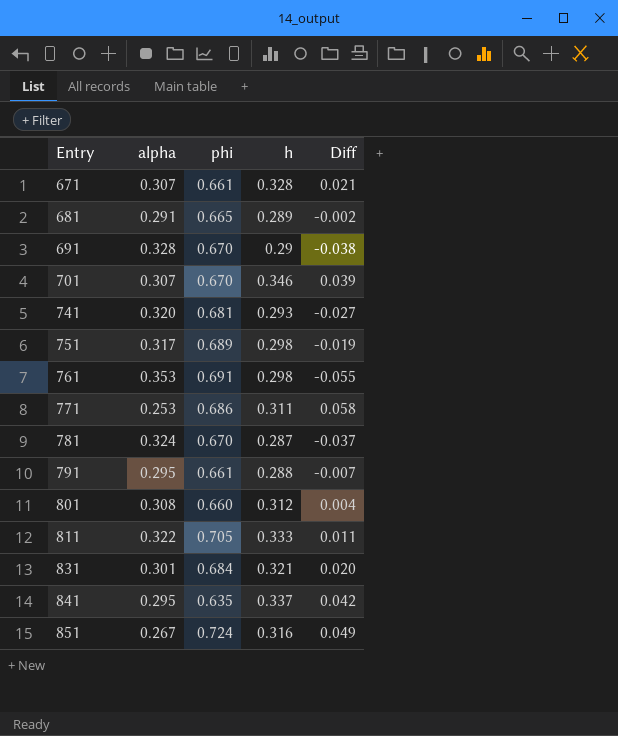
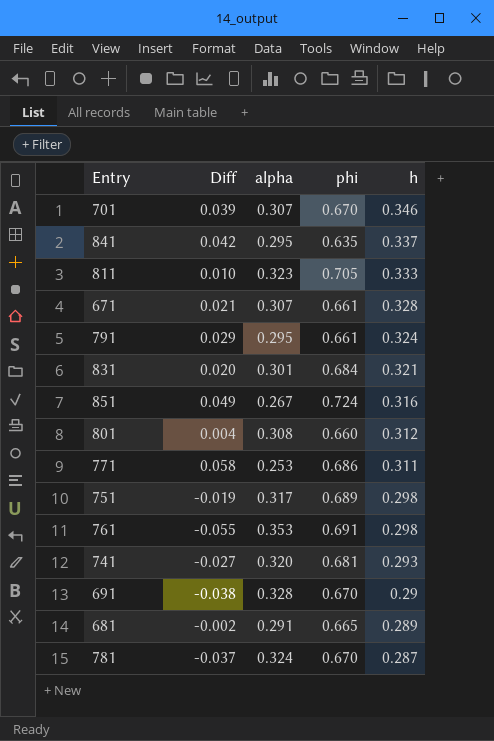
row order: Entry ascending -> h descending
column Diff | position: 5 -> 2
811 | Diff: 0.011 -> 0.010
811 | alpha: 0.322 -> 0.323
791 | Diff: -0.007 -> 0.029
791 | h: 0.288 -> 0.324

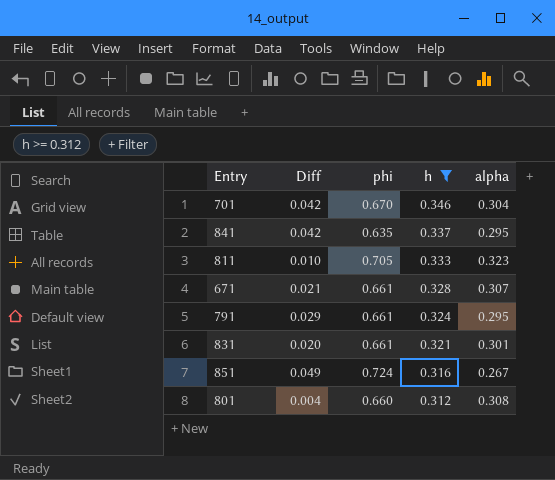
filter: none -> h >= 0.312
column alpha | position: 3 -> 5
701 | Diff: 0.039 -> 0.042
701 | alpha: 0.307 -> 0.304
831 | phi: 0.684 -> 0.661

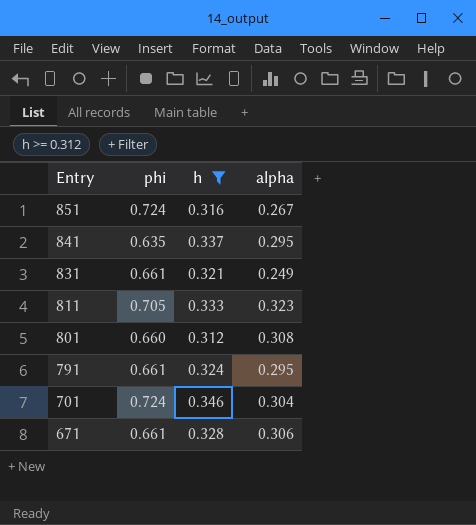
row order: h descending -> Entry descending
column Diff | formula: [h] - [alpha] -> none
831 | alpha: 0.301 -> 0.249
701 | phi: 0.670 -> 0.724
671 | alpha: 0.307 -> 0.306

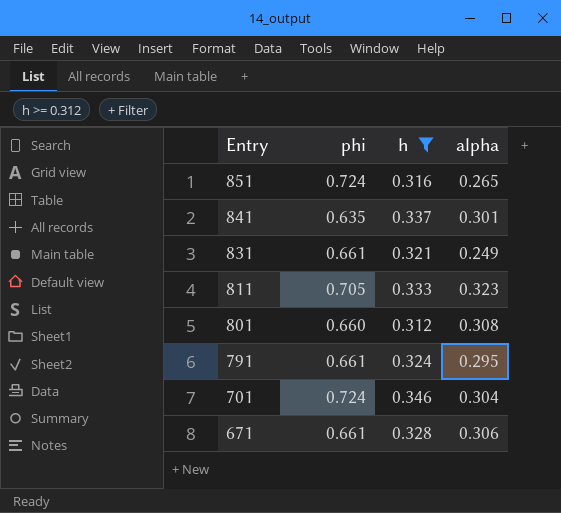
851 | alpha: 0.267 -> 0.265
841 | alpha: 0.295 -> 0.301

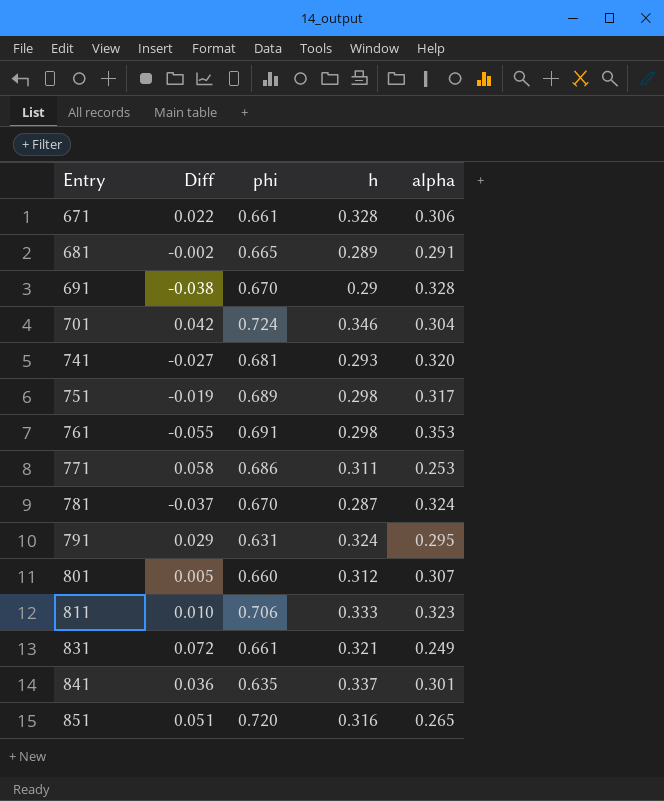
filter: h >= 0.312 -> none
row order: Entry descending -> Entry ascending
column Diff | formula: none -> [h] - [alpha]
791 | phi: 0.661 -> 0.631
801 | alpha: 0.308 -> 0.307
811 | phi: 0.705 -> 0.706
851 | phi: 0.724 -> 0.720

